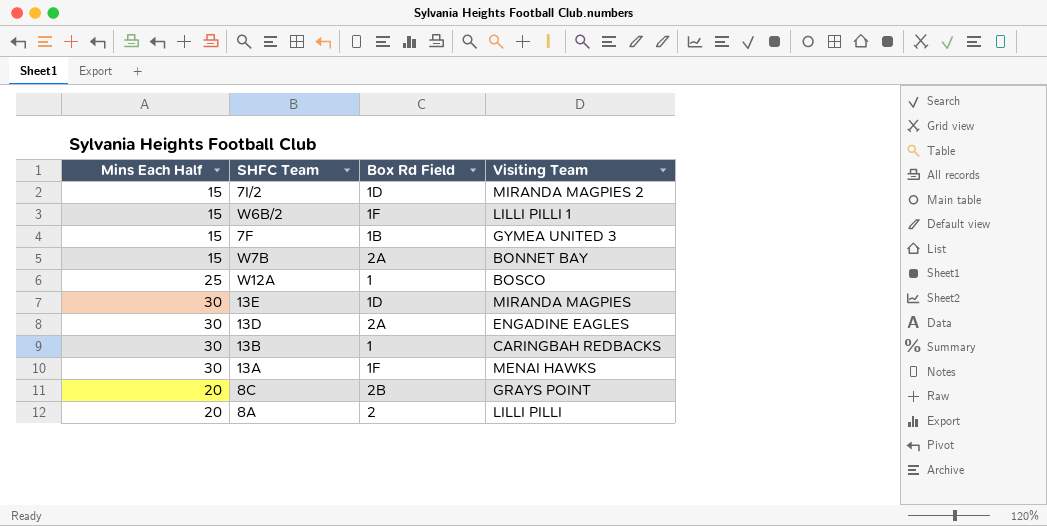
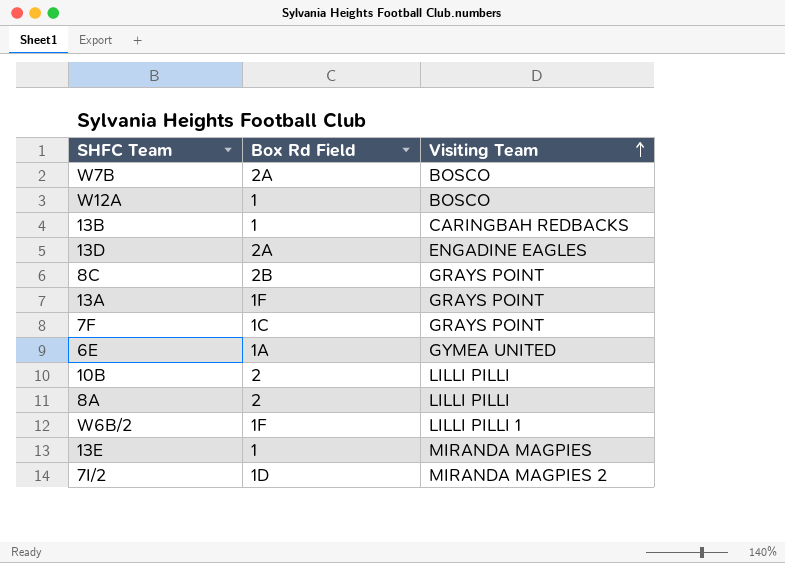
row order: none -> Visiting Team ascending
column Mins Each Half | position: 1 -> none
W7B | Visiting Team: BONNET BAY -> BOSCO
13A | Visiting Team: MENAI HAWKS -> GRAYS POINT
7F | Box Rd Field: 1B -> 1C
7F | Visiting Team: GYMEA UNITED 3 -> GRAYS POINT
row 6E: none -> 1A | GYMEA UNITED
row 10B: none -> 2 | LILLI PILLI
13E | Box Rd Field: 1D -> 1

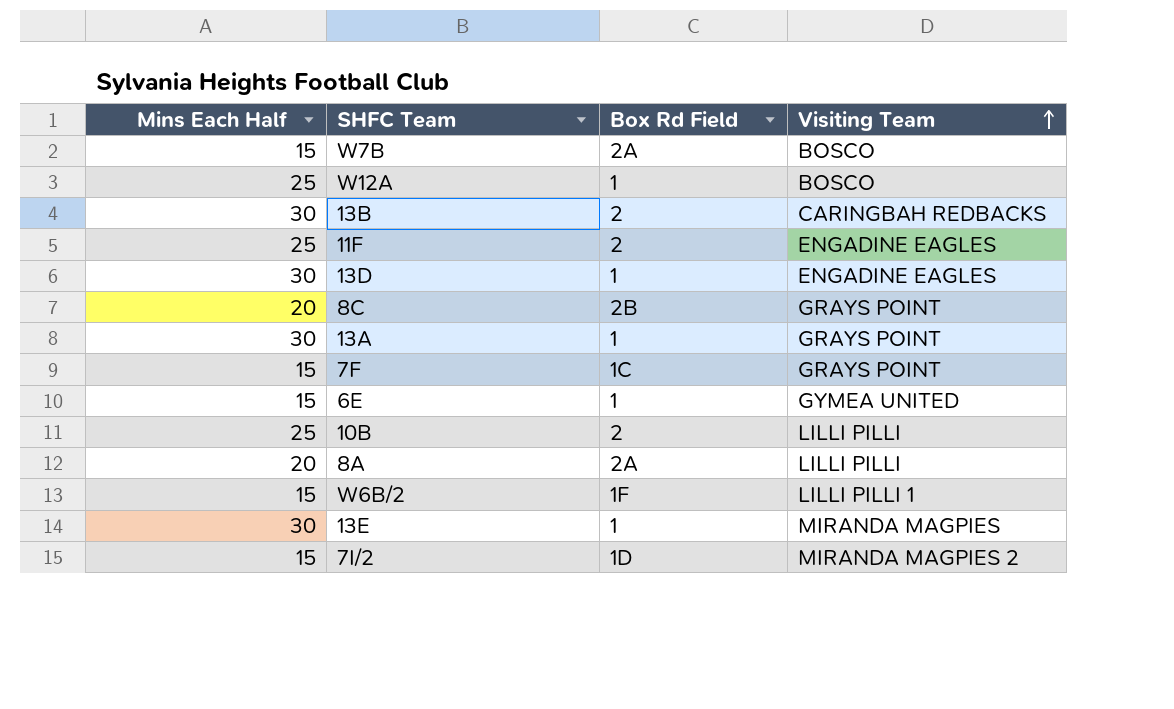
column Mins Each Half | position: none -> 1
13B | Box Rd Field: 1 -> 2
row 11F: none -> 25 | 2 | ENGADINE EAGLES
13D | Box Rd Field: 2A -> 1
13A | Box Rd Field: 1F -> 1
6E | Box Rd Field: 1A -> 1
8A | Box Rd Field: 2 -> 2A

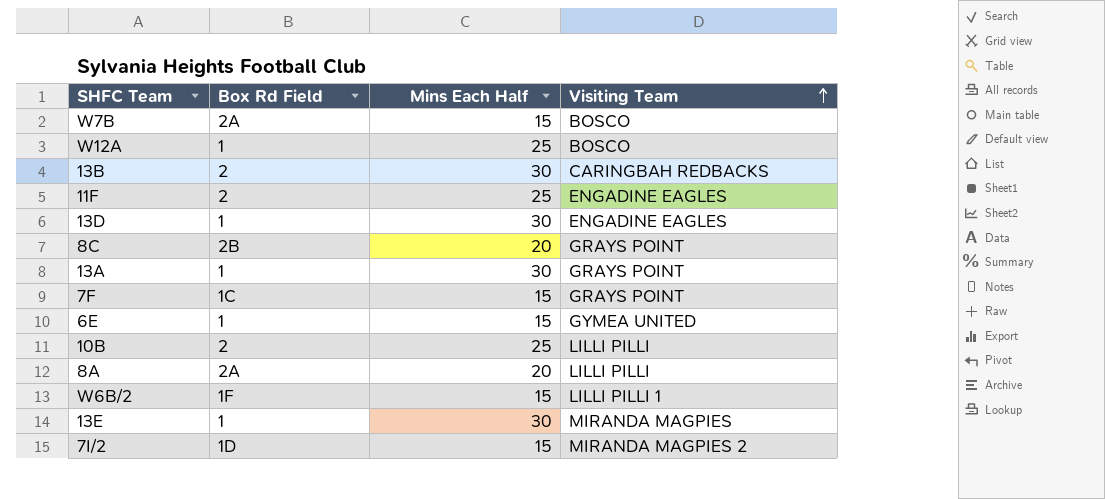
column Mins Each Half | position: 1 -> 3

